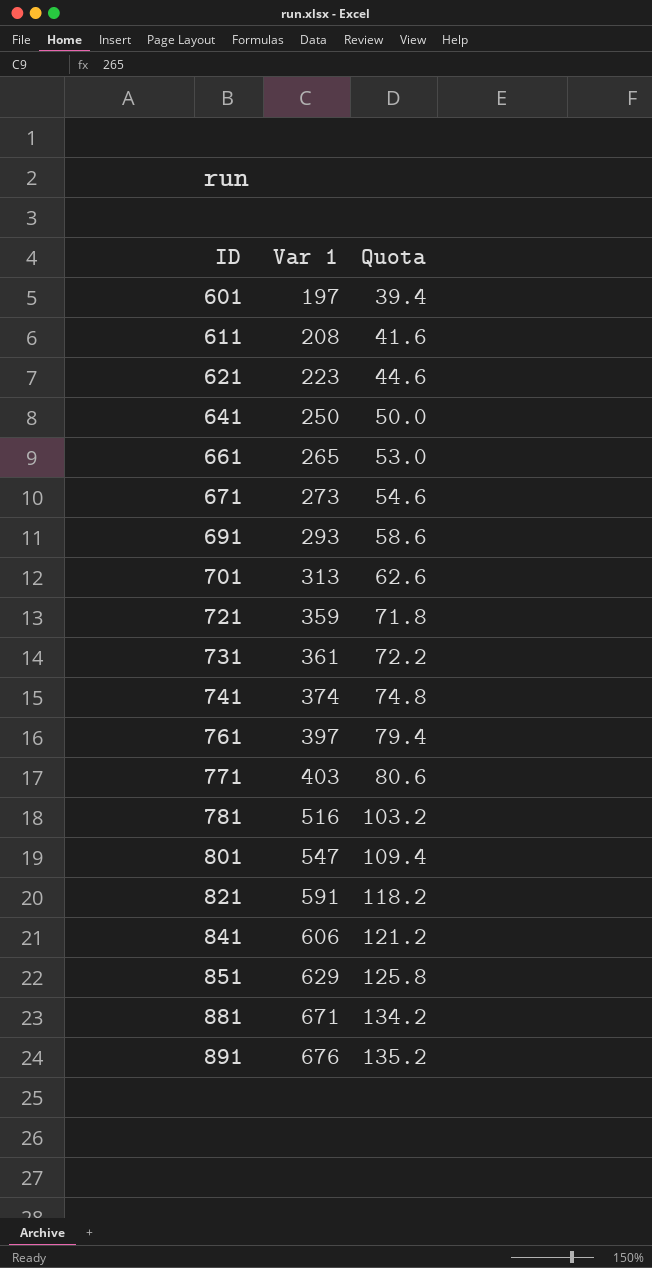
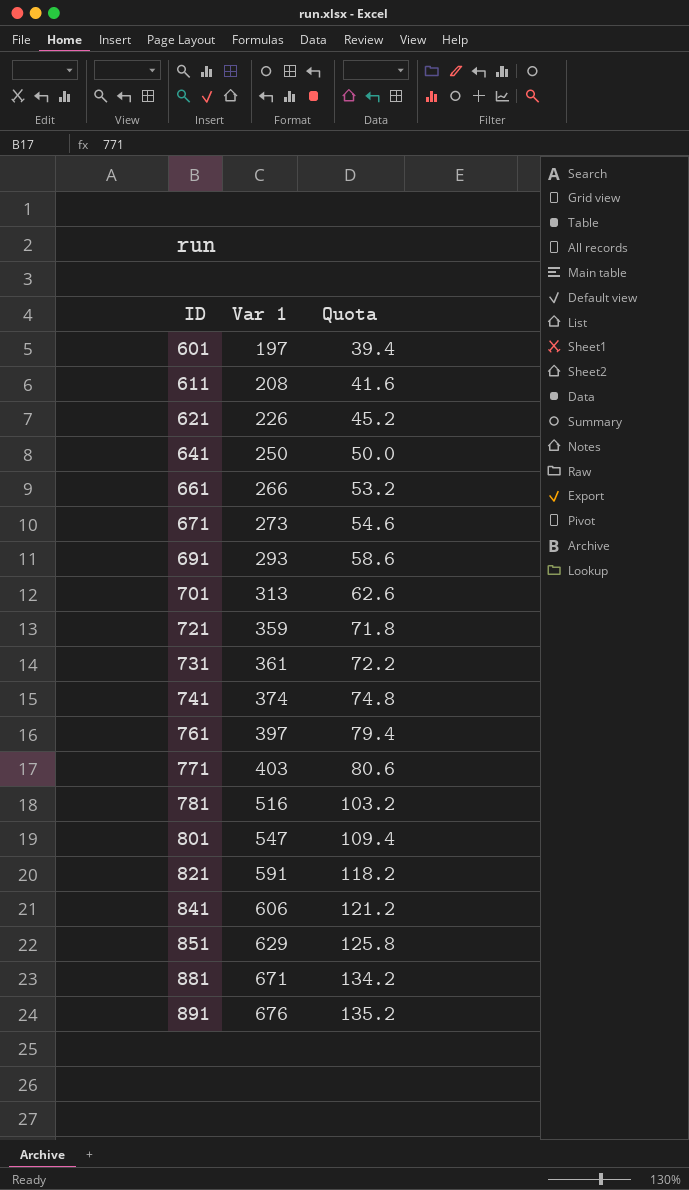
621 | Var 1: 223 -> 226
621 | Quota: 44.6 -> 45.2
661 | Var 1: 265 -> 266
661 | Quota: 53.0 -> 53.2

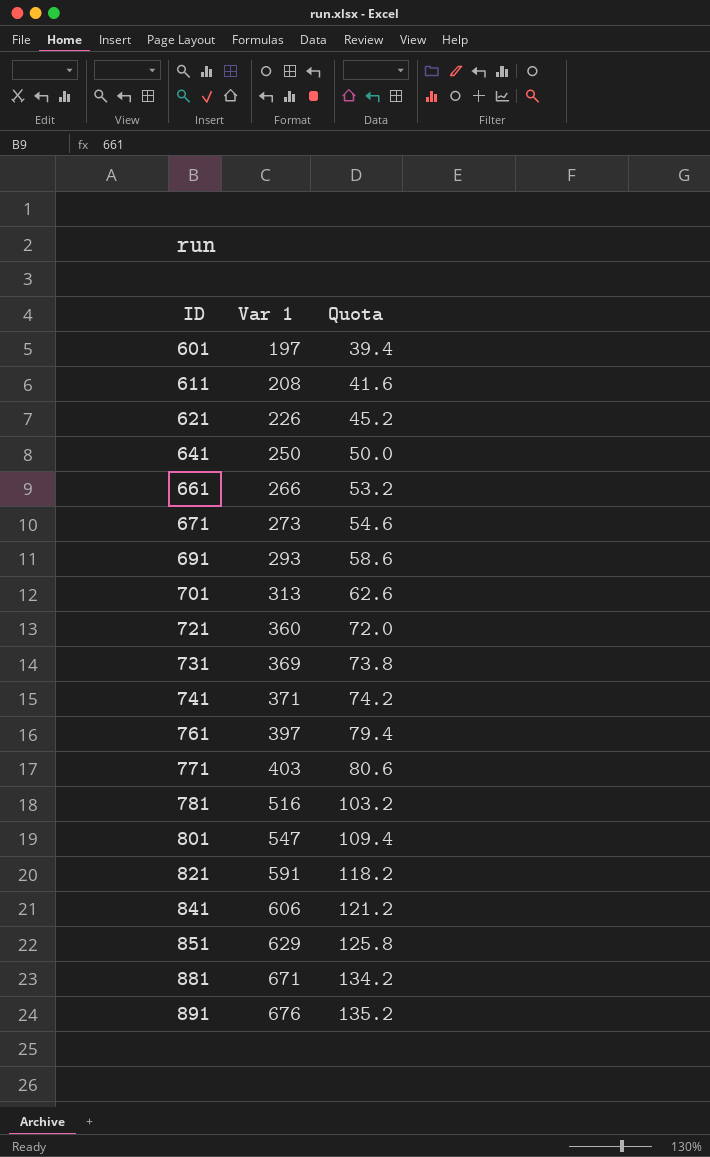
721 | Var 1: 359 -> 360
721 | Quota: 71.8 -> 72.0
731 | Var 1: 361 -> 369
731 | Quota: 72.2 -> 73.8
741 | Var 1: 374 -> 371
741 | Quota: 74.8 -> 74.2

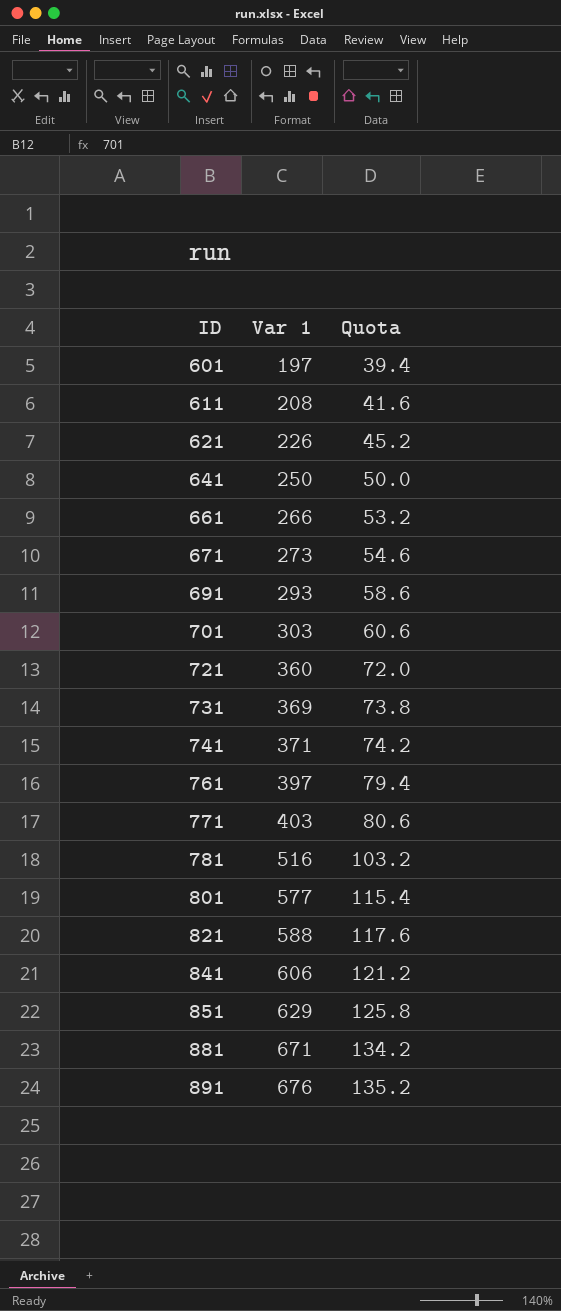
701 | Var 1: 313 -> 303
701 | Quota: 62.6 -> 60.6
801 | Var 1: 547 -> 577
801 | Quota: 109.4 -> 115.4
821 | Var 1: 591 -> 588
821 | Quota: 118.2 -> 117.6

